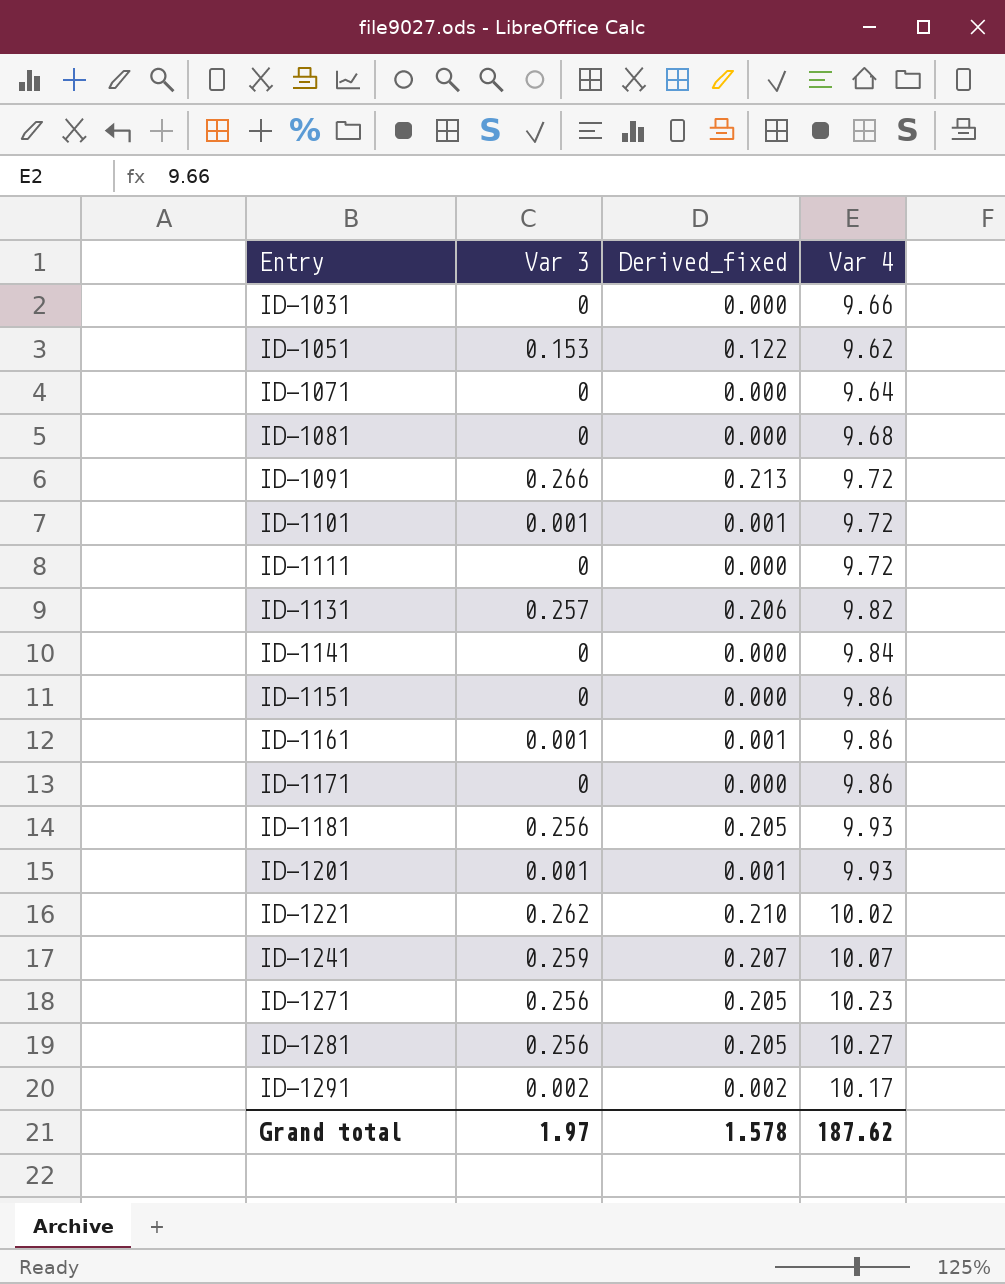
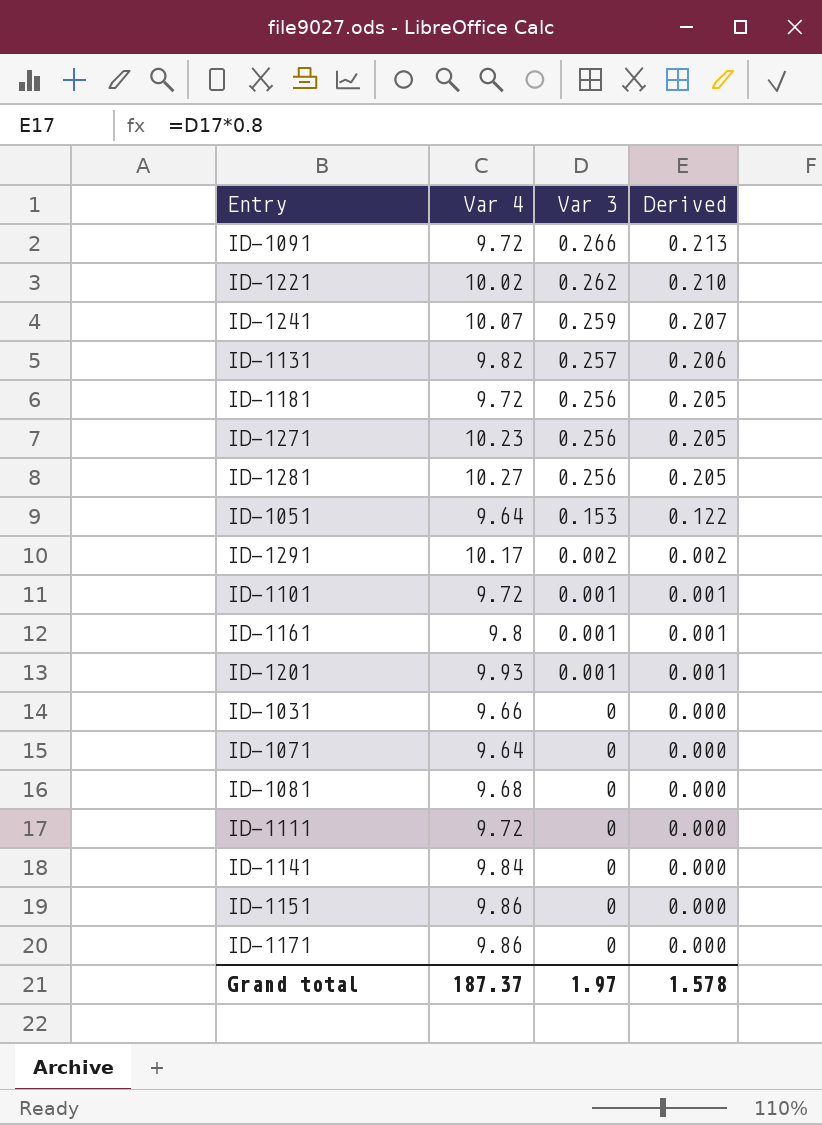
row order: Entry ascending -> Var 3 descending
column Var 4 | position: 4 -> 2
column name: Derived_fixed -> Derived
ID-1181 | Var 4: 9.93 -> 9.72
ID-1051 | Var 4: 9.62 -> 9.64
ID-1161 | Var 4: 9.86 -> 9.8
Grand total | Var 4: 187.62 -> 187.37

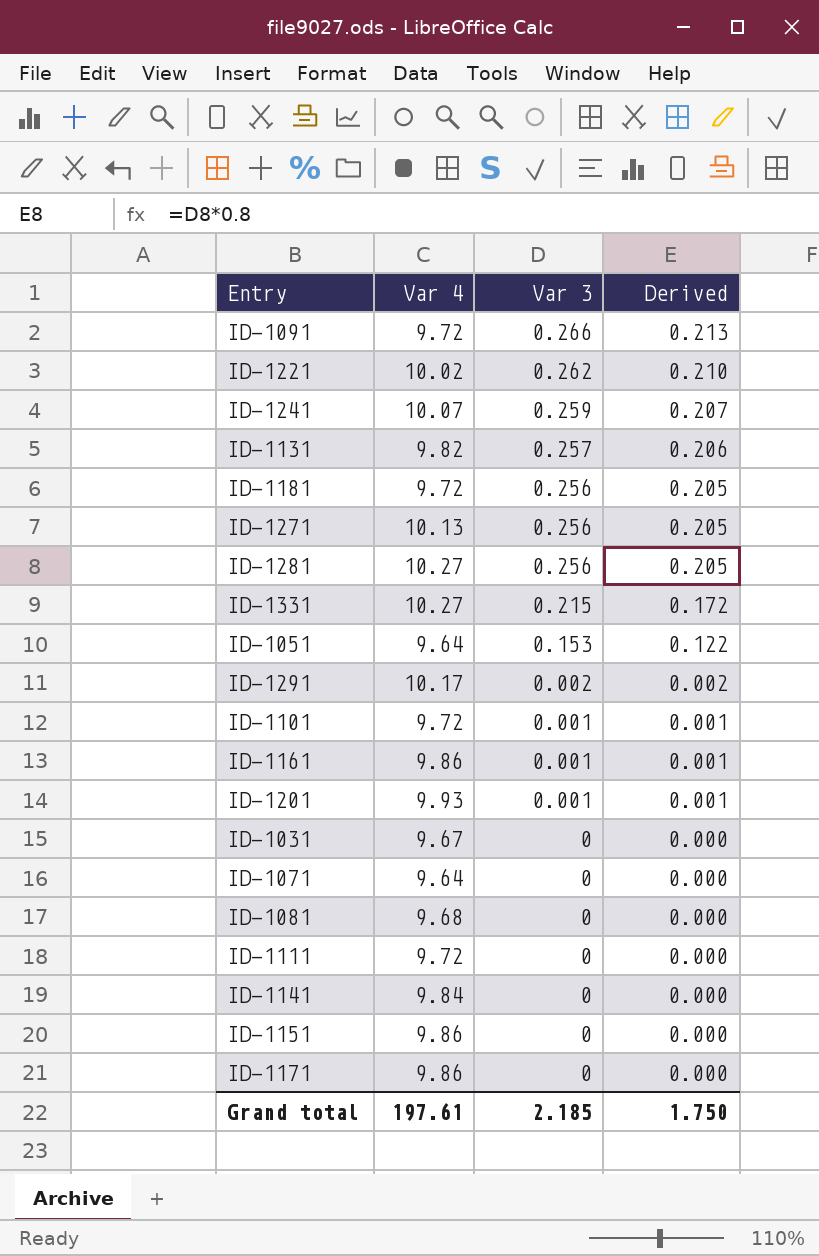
ID-1271 | Var 4: 10.23 -> 10.13
row ID-1331: none -> 10.27 | 0.215 | 0.172
ID-1161 | Var 4: 9.8 -> 9.86
ID-1031 | Var 4: 9.66 -> 9.67
Grand total | Var 4: 187.37 -> 197.61
Grand total | Var 3: 1.97 -> 2.185
Grand total | Derived: 1.578 -> 1.750

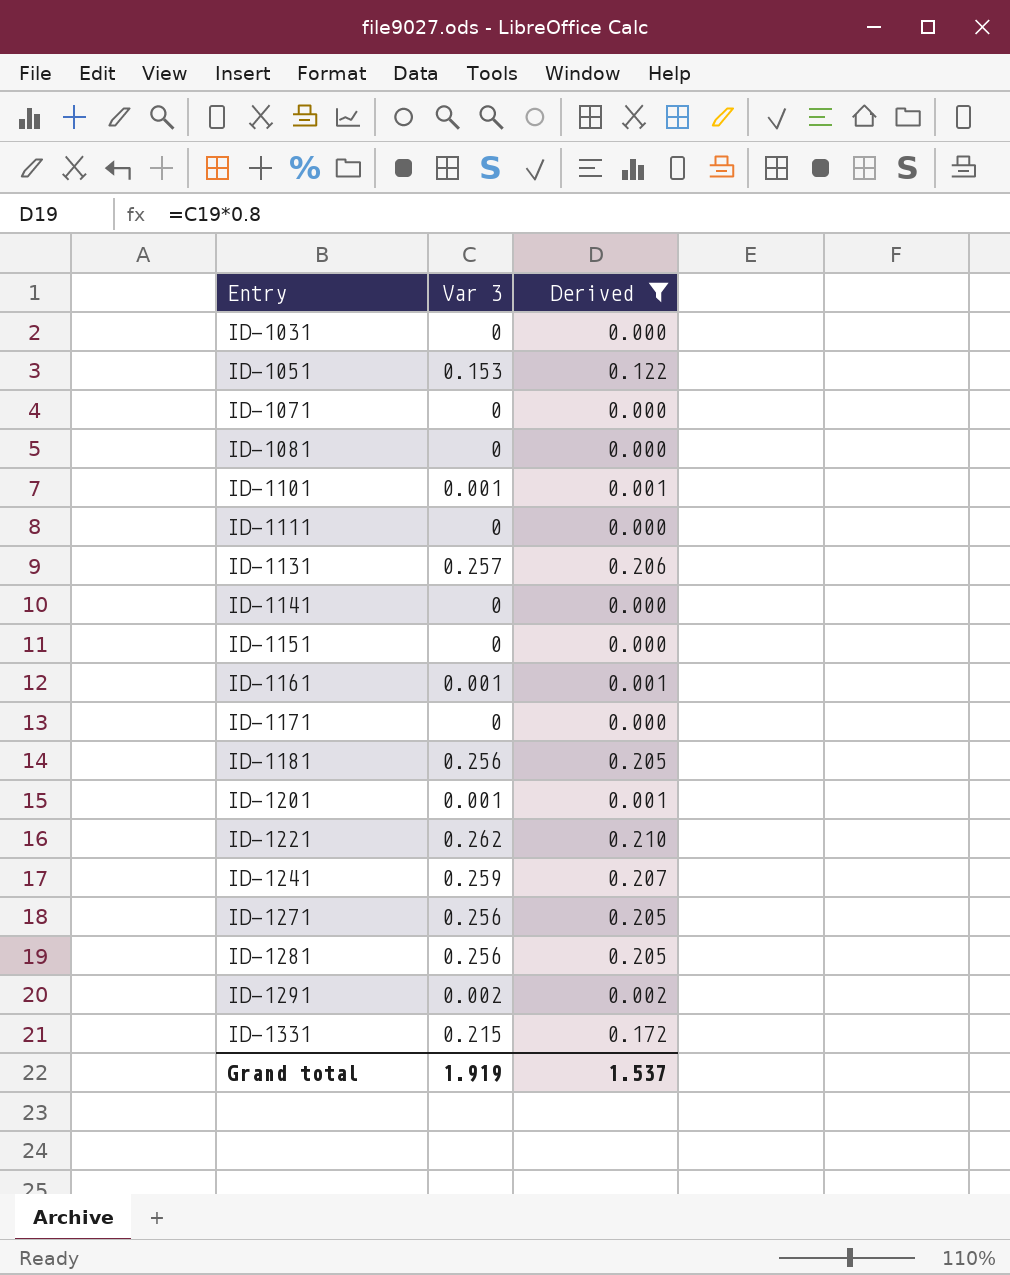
filter: none -> Derived != 0.213
row order: Var 3 descending -> Entry ascending
column Var 4 | position: 2 -> none
Grand total | Var 3: 2.185 -> 1.919
Grand total | Derived: 1.750 -> 1.537

